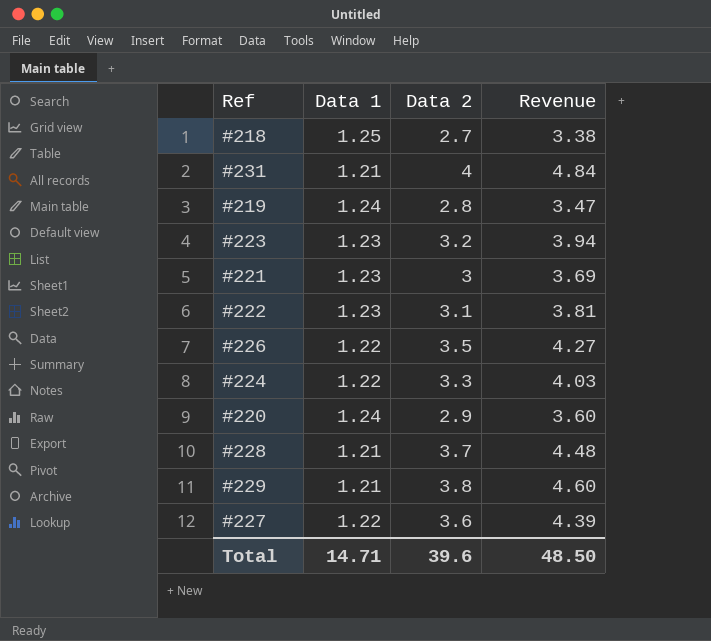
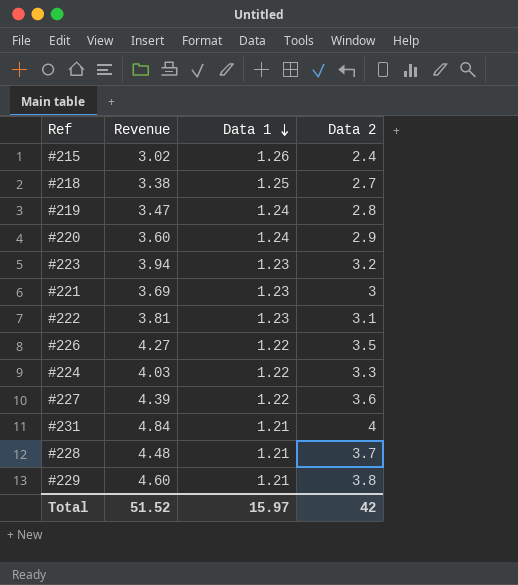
row order: none -> Data 1 descending
column Revenue | position: 4 -> 2
row #215: none -> 3.02 | 1.26 | 2.4
Total | Revenue: 48.50 -> 51.52
Total | Data 1: 14.71 -> 15.97
Total | Data 2: 39.6 -> 42

